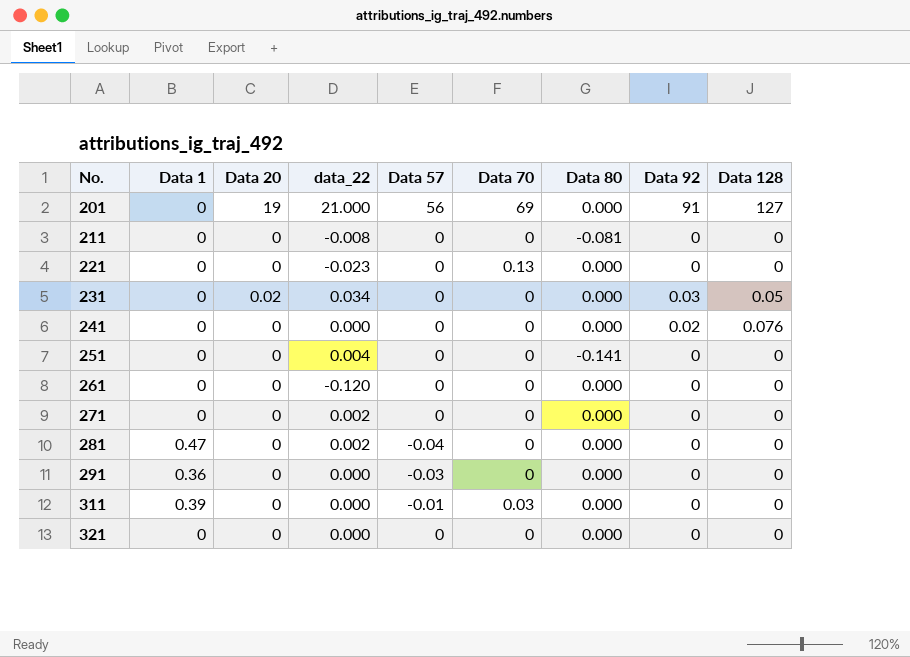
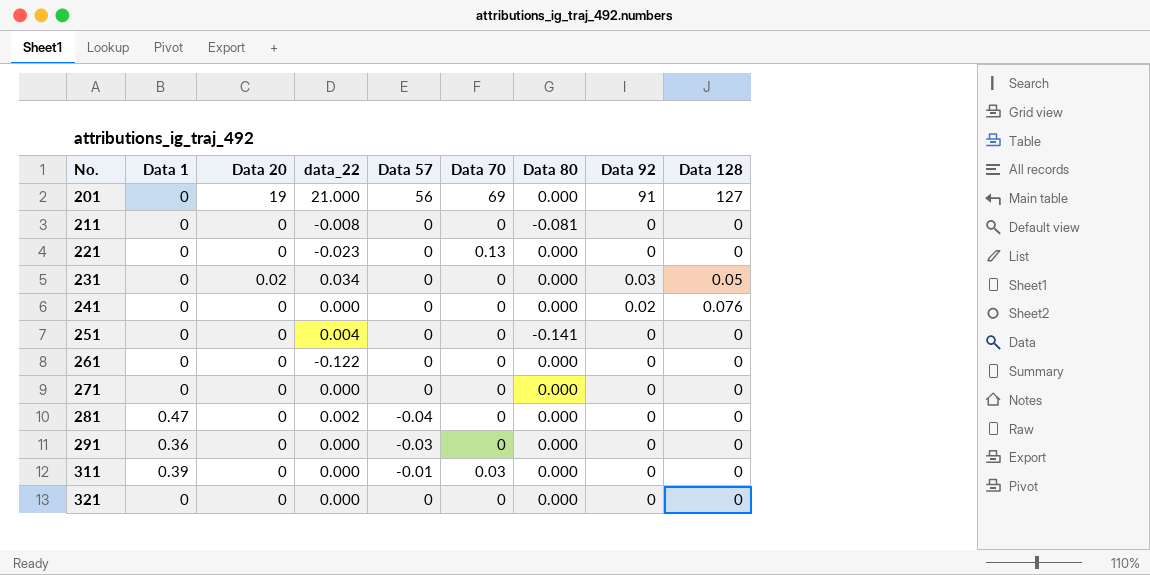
261 | data_22: -0.120 -> -0.122
271 | data_22: 0.002 -> 0.000

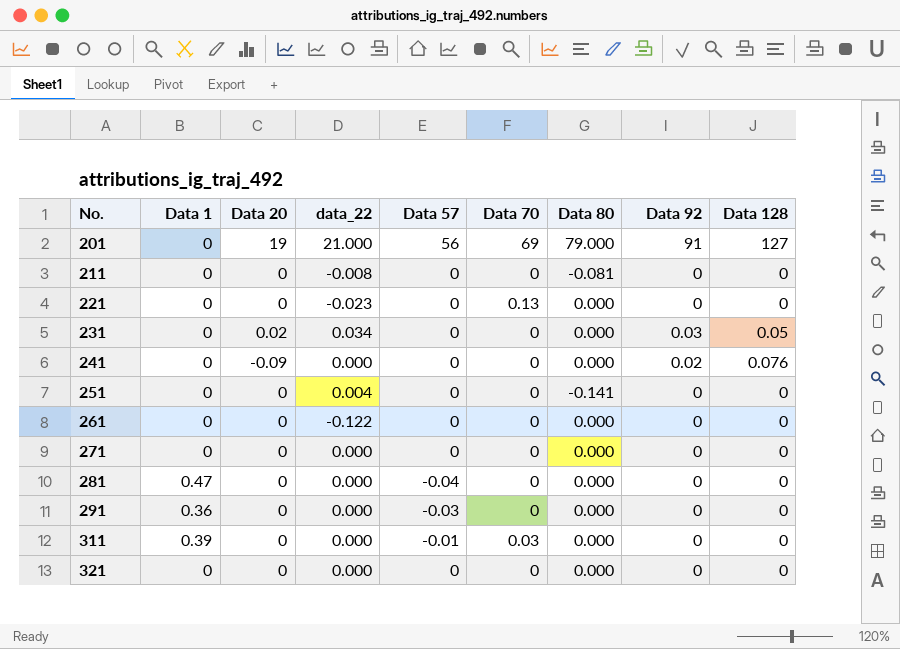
201 | Data 80: 0.000 -> 79.000
241 | Data 20: 0 -> -0.09
281 | data_22: 0.002 -> 0.000

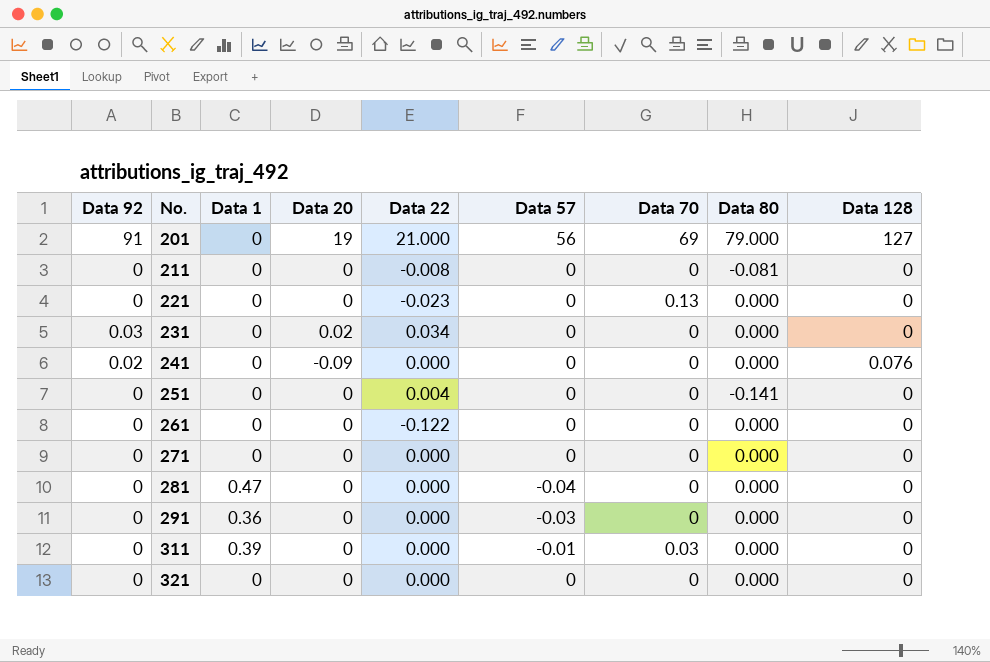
column Data 92 | position: 8 -> 1
column name: data_22 -> Data 22
231 | Data 128: 0.05 -> 0

